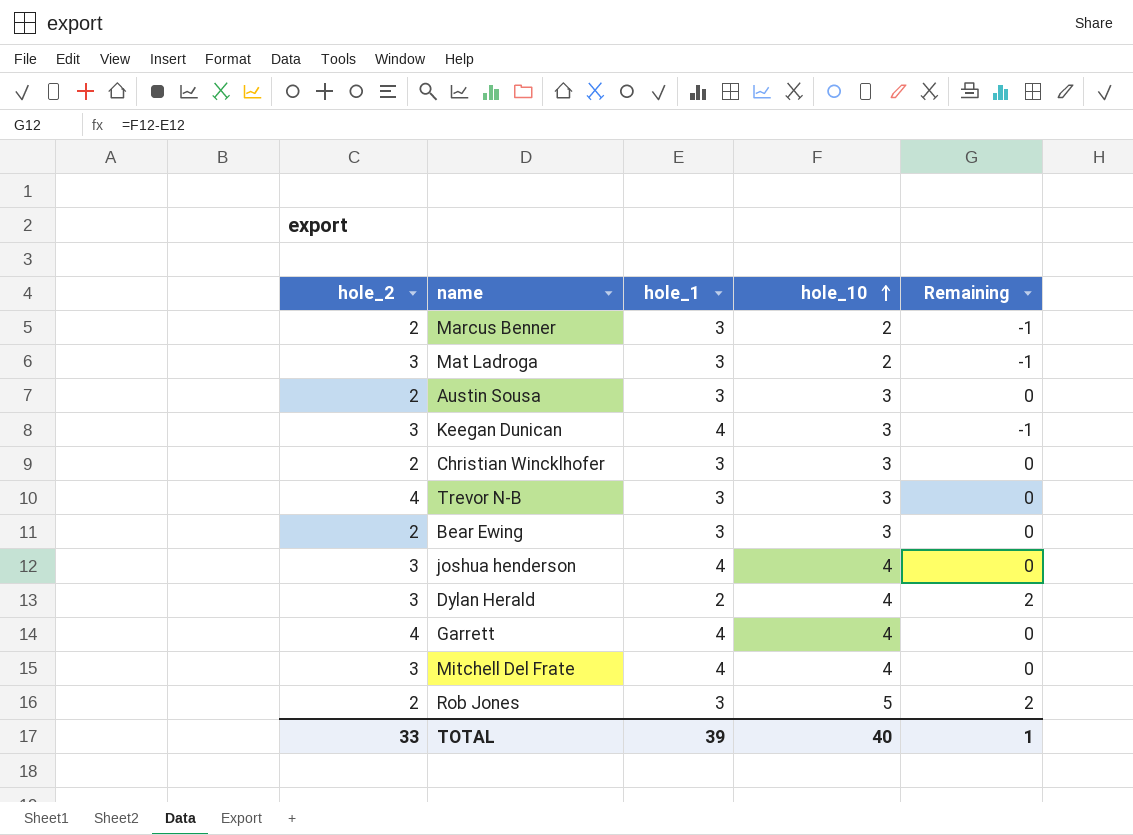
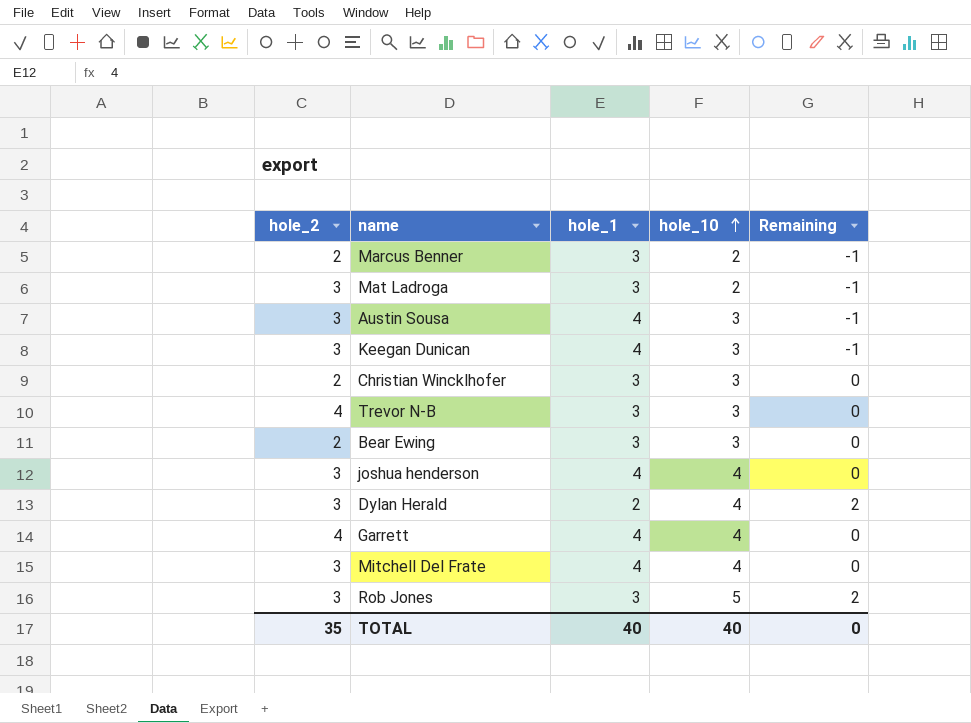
Austin Sousa | hole_2: 2 -> 3
Austin Sousa | hole_1: 3 -> 4
Austin Sousa | Remaining: 0 -> -1
Rob Jones | hole_2: 2 -> 3
TOTAL | hole_2: 33 -> 35
TOTAL | hole_1: 39 -> 40
TOTAL | Remaining: 1 -> 0

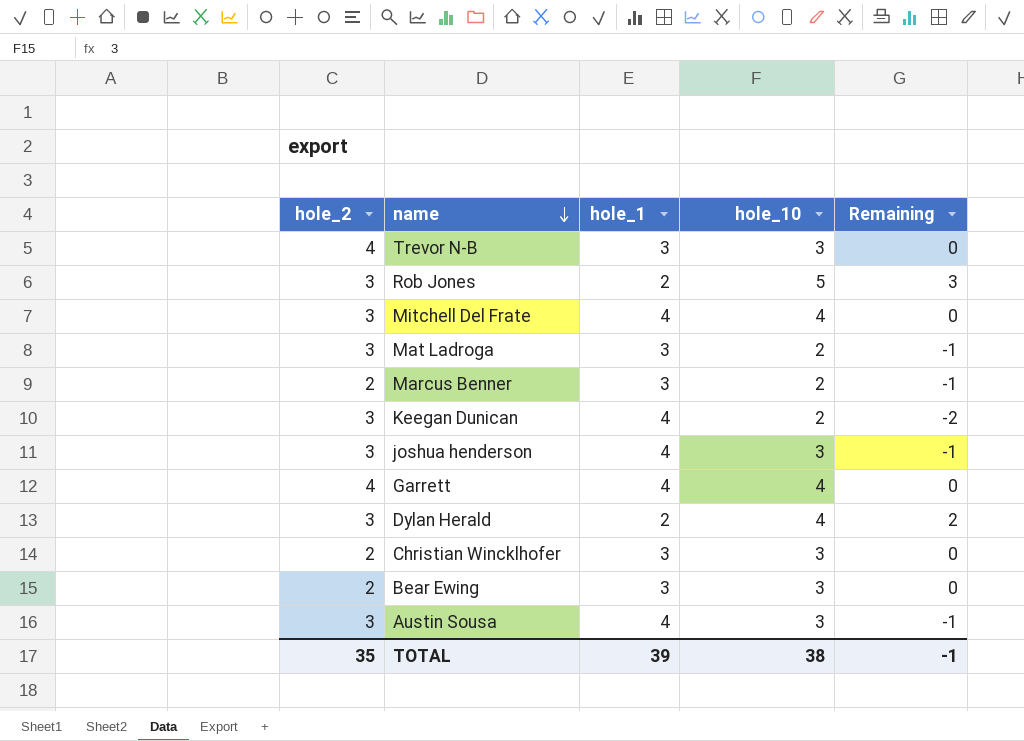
row order: hole_10 ascending -> name descending
Rob Jones | hole_1: 3 -> 2
Rob Jones | Remaining: 2 -> 3
Keegan Dunican | hole_10: 3 -> 2
Keegan Dunican | Remaining: -1 -> -2
joshua henderson | hole_10: 4 -> 3
joshua henderson | Remaining: 0 -> -1
TOTAL | hole_1: 40 -> 39
TOTAL | hole_10: 40 -> 38
TOTAL | Remaining: 0 -> -1

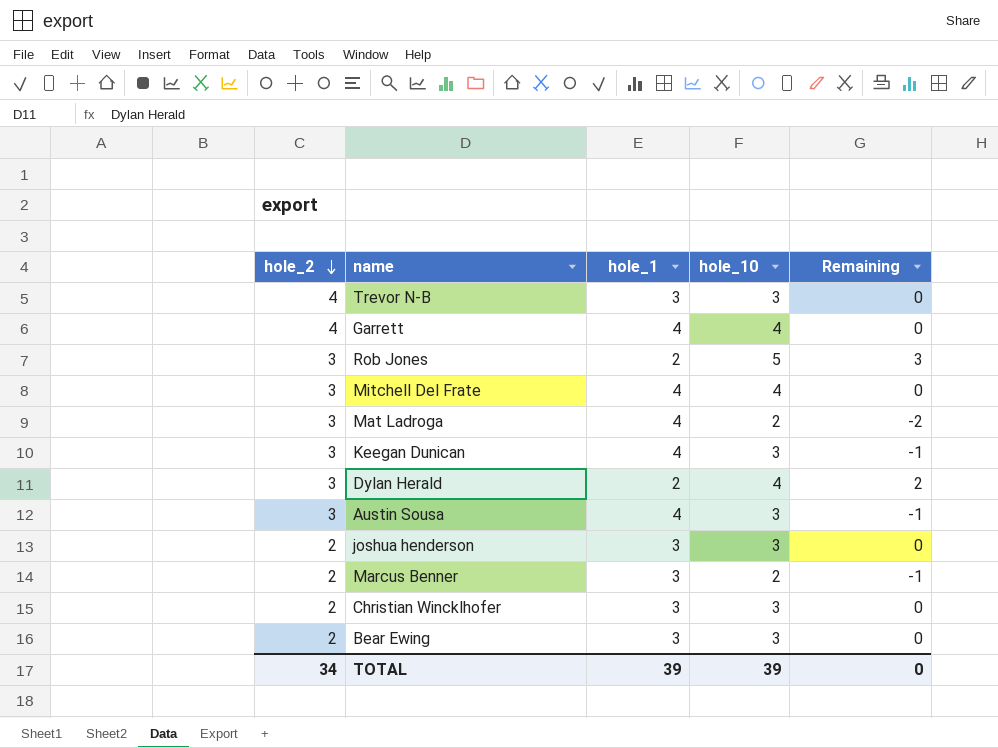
row order: name descending -> hole_2 descending
Mat Ladroga | hole_1: 3 -> 4
Mat Ladroga | Remaining: -1 -> -2
Keegan Dunican | hole_10: 2 -> 3
Keegan Dunican | Remaining: -2 -> -1
joshua henderson | hole_2: 3 -> 2
joshua henderson | hole_1: 4 -> 3
joshua henderson | Remaining: -1 -> 0
TOTAL | hole_2: 35 -> 34
TOTAL | hole_10: 38 -> 39
TOTAL | Remaining: -1 -> 0

